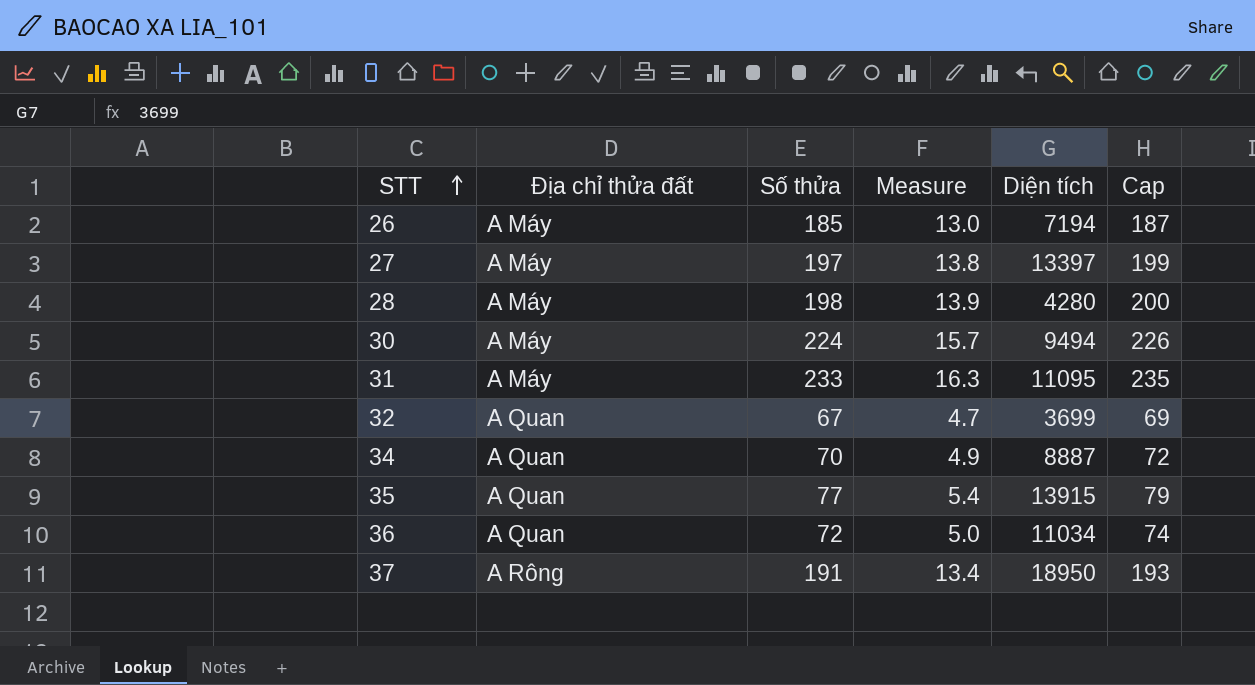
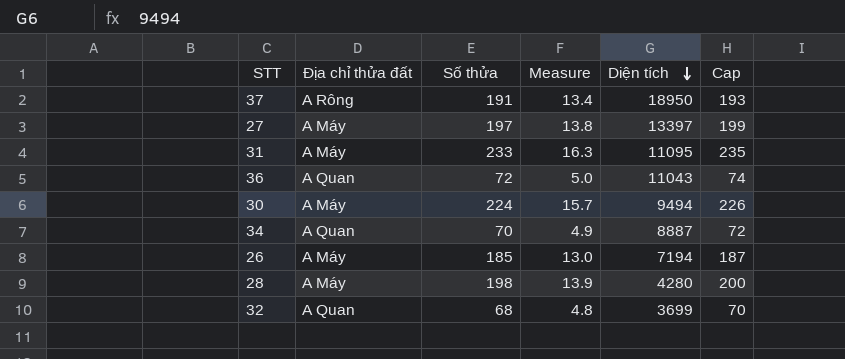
row order: STT ascending -> Diện tích descending
row 35: A Quan | 77 | 5.4 | 13915 | 79 -> none
36 | Diện tích: 11034 -> 11043
32 | Số thửa: 67 -> 68
32 | Measure: 4.7 -> 4.8
32 | Cap: 69 -> 70

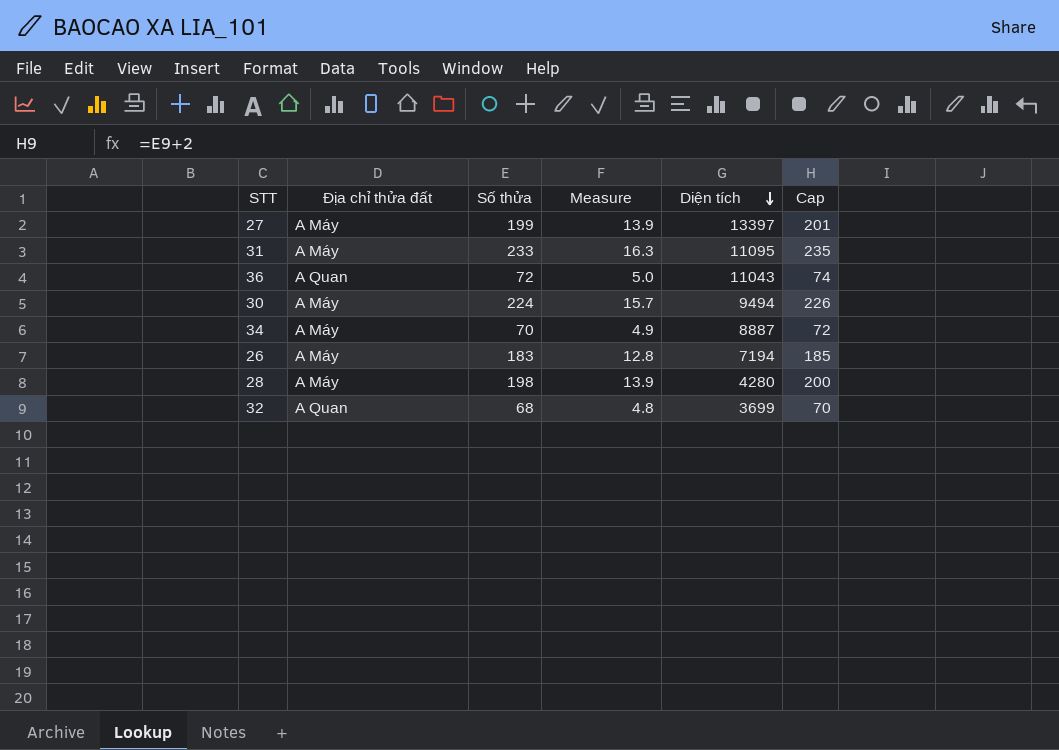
row 37: A Rông | 191 | 13.4 | 18950 | 193 -> none
27 | Số thửa: 197 -> 199
27 | Measure: 13.8 -> 13.9
27 | Cap: 199 -> 201
34 | Địa chỉ thửa đất: A Quan -> A Máy
26 | Số thửa: 185 -> 183
26 | Measure: 13.0 -> 12.8
26 | Cap: 187 -> 185

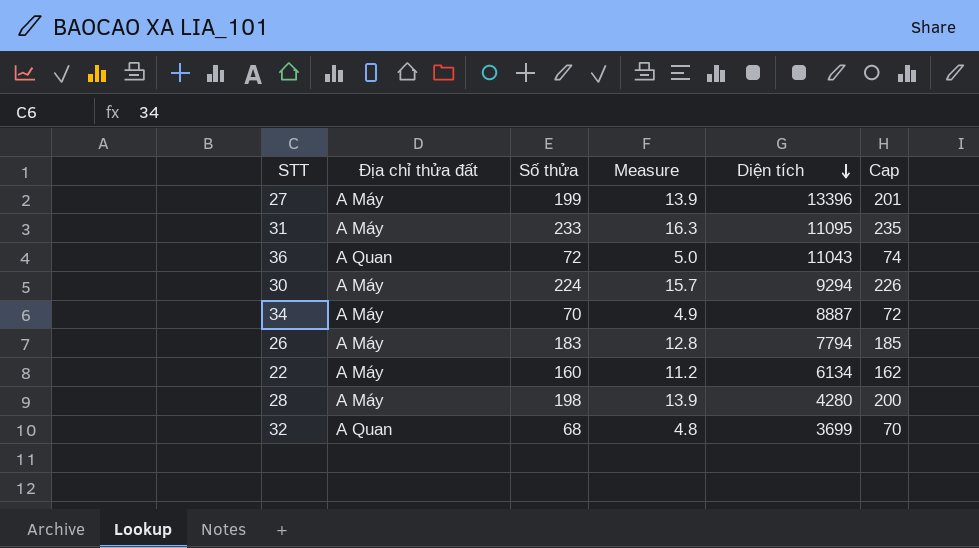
27 | Diện tích: 13397 -> 13396
30 | Diện tích: 9494 -> 9294
26 | Diện tích: 7194 -> 7794
row 22: none -> A Máy | 160 | 11.2 | 6134 | 162

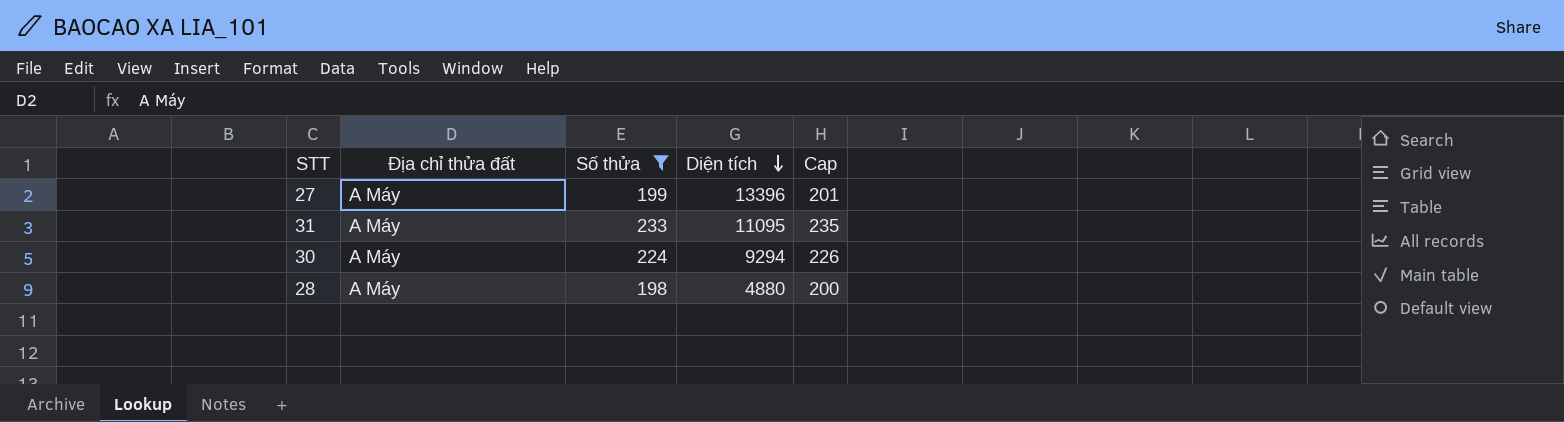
filter: none -> Số thửa >= 198
column Measure | formula: [Số thửa] * 0.07 -> none
28 | Diện tích: 4280 -> 4880

